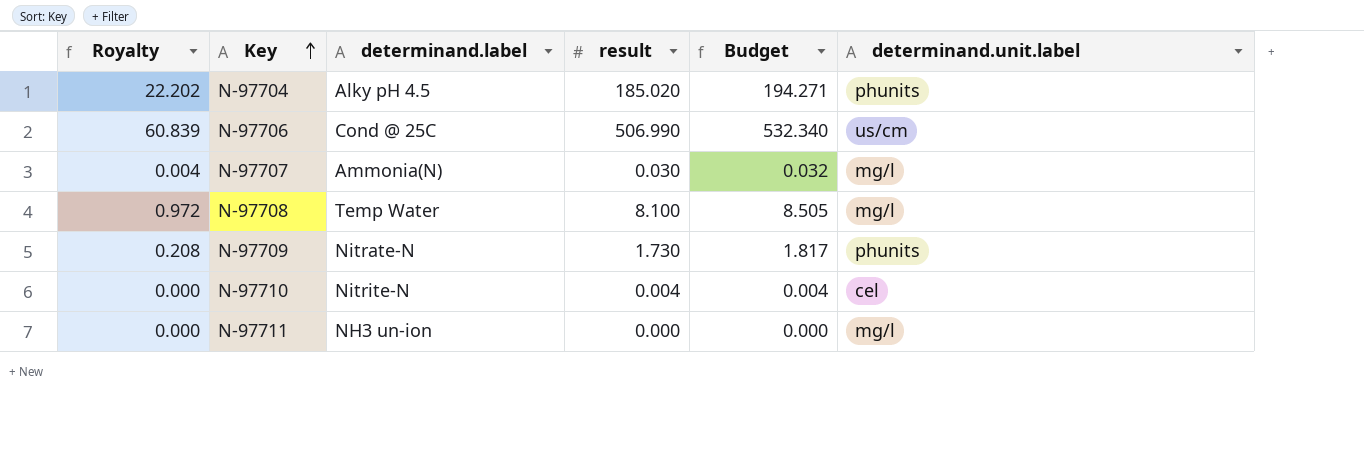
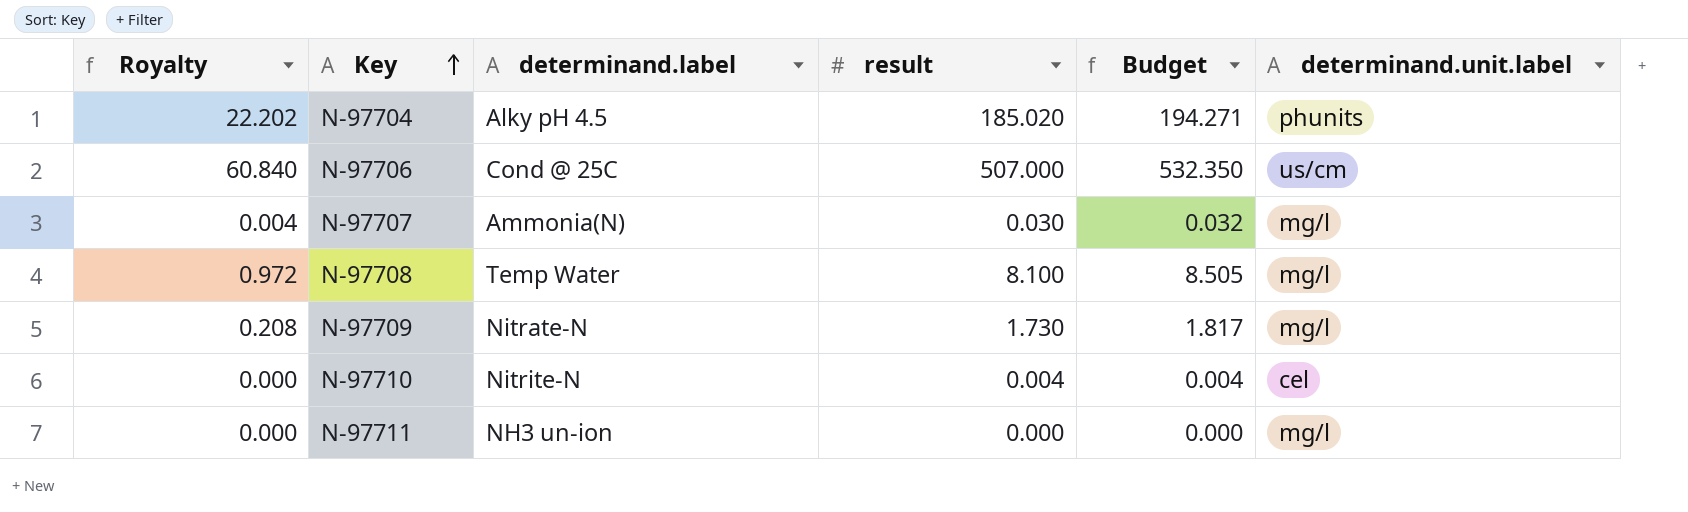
N-97706 | Royalty: 60.839 -> 60.840
N-97706 | result: 506.990 -> 507.000
N-97706 | Budget: 532.340 -> 532.350
N-97709 | determinand.unit.label: phunits -> mg/l

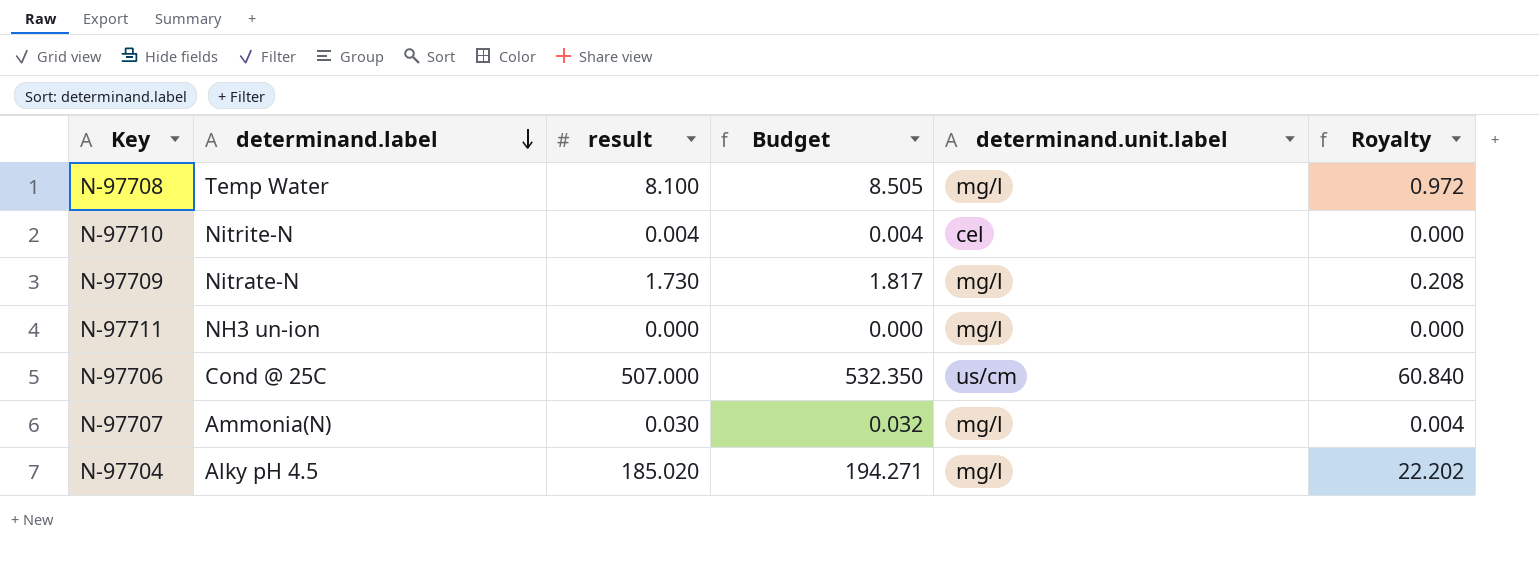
row order: Key ascending -> determinand.label descending
column Royalty | position: 1 -> 6
N-97704 | determinand.unit.label: phunits -> mg/l

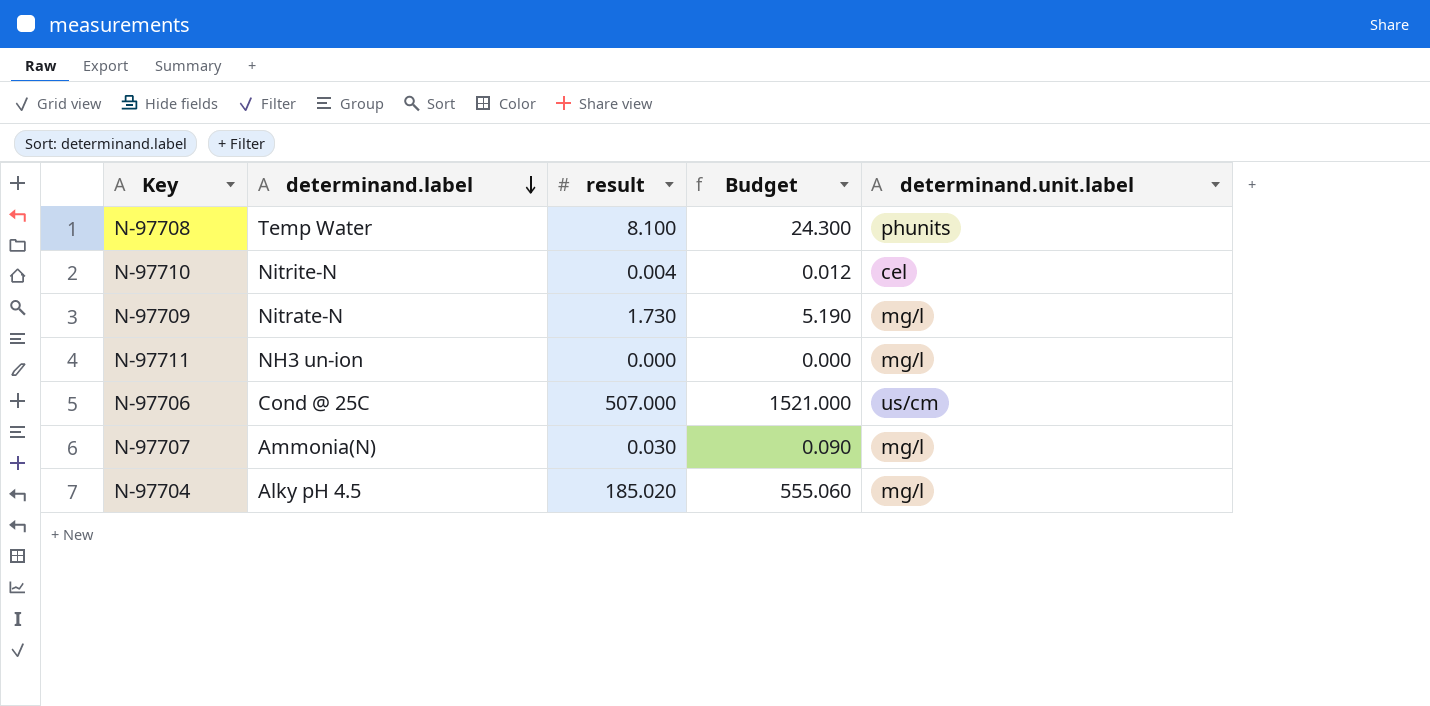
column Royalty | formula: [result] * 0.12 -> none
column Budget | formula: [result] * 1.05 -> [result] * 3
N-97708 | determinand.unit.label: mg/l -> phunits

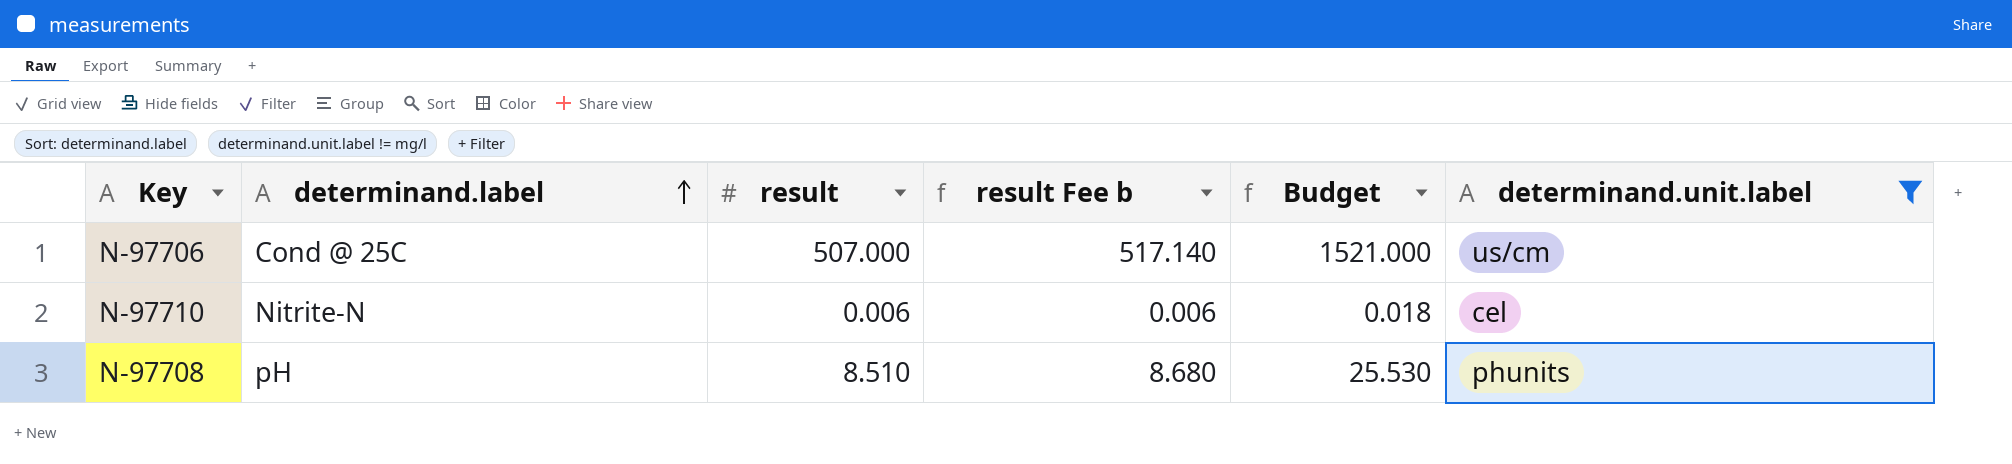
filter: none -> determinand.unit.label != mg/l
row order: determinand.label descending -> determinand.label ascending
column result Fee b | formula: none -> [result] * 1.02
N-97710 | result: 0.004 -> 0.006
N-97710 | Budget: 0.012 -> 0.018
N-97708 | determinand.label: Temp Water -> pH
N-97708 | result: 8.100 -> 8.510
N-97708 | Budget: 24.300 -> 25.530

